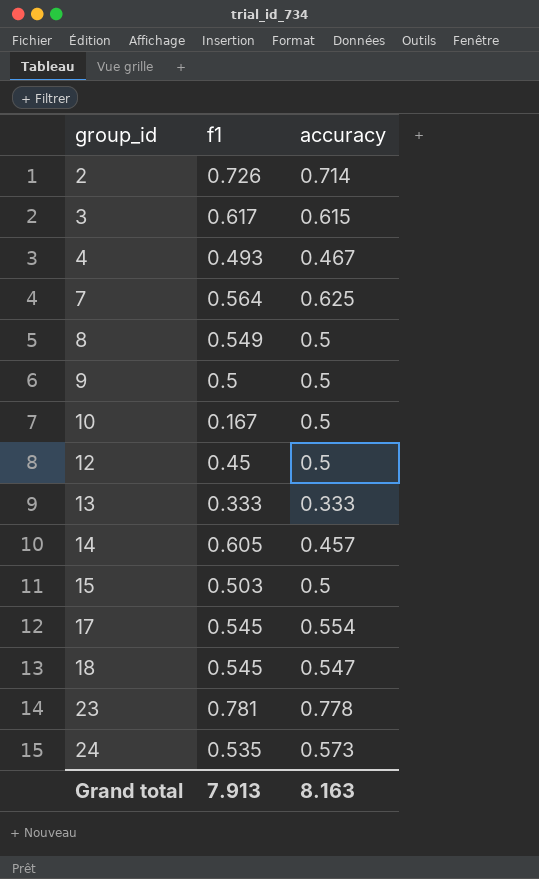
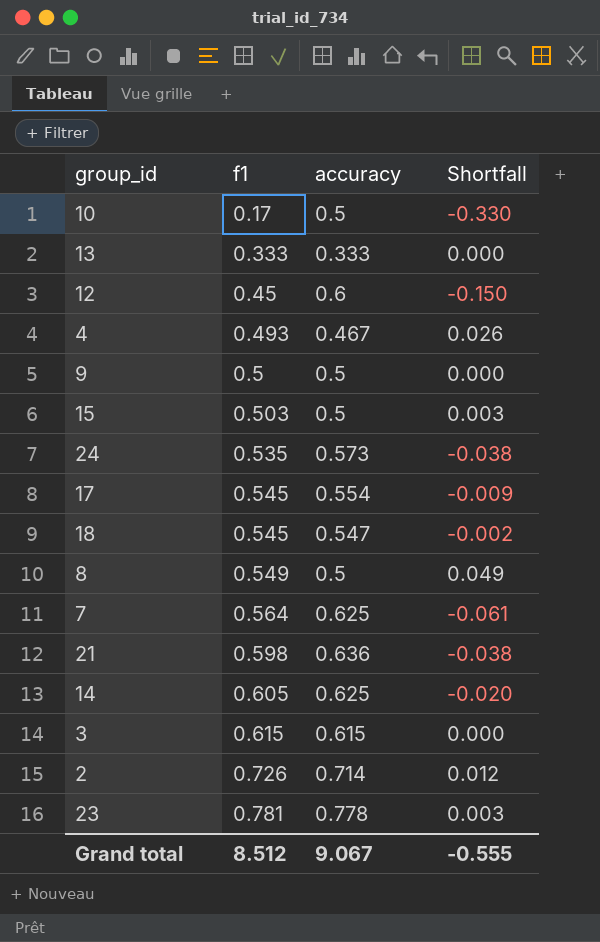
row order: group_id ascending -> f1 ascending
column Shortfall | formula: none -> [f1] - [accuracy]
10 | f1: 0.167 -> 0.17
12 | accuracy: 0.5 -> 0.6
row 21: none -> 0.598 | 0.636 | -0.038
14 | accuracy: 0.457 -> 0.625
3 | f1: 0.617 -> 0.615
Grand total | f1: 7.913 -> 8.512
Grand total | accuracy: 8.163 -> 9.067

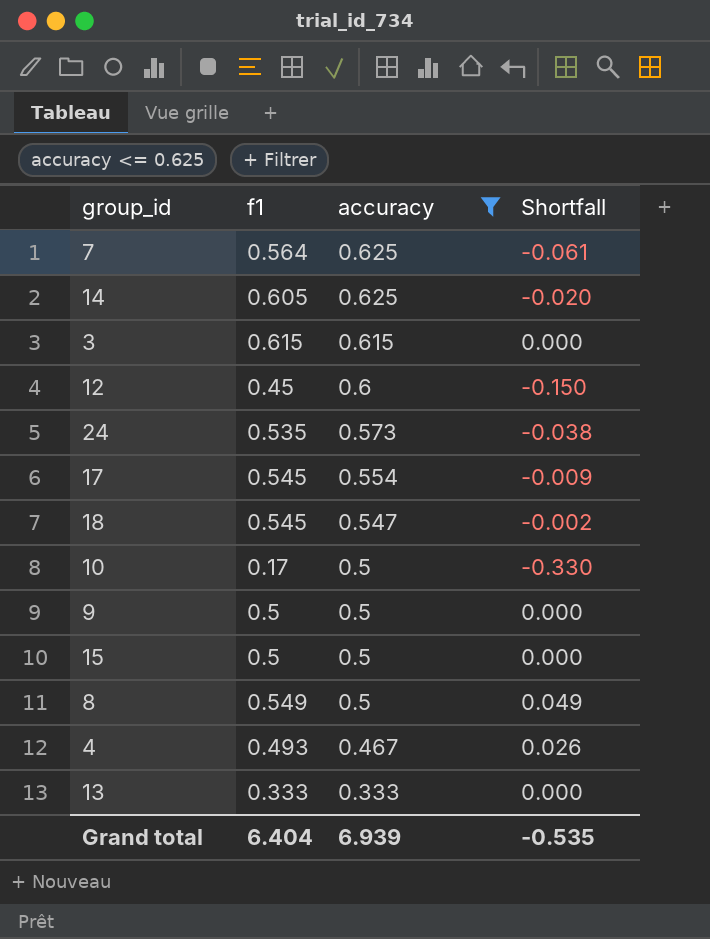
filter: none -> accuracy <= 0.625
row order: f1 ascending -> accuracy descending
15 | f1: 0.503 -> 0.5
15 | Shortfall: 0.003 -> 0.000
Grand total | f1: 8.512 -> 6.404
Grand total | accuracy: 9.067 -> 6.939
Grand total | Shortfall: -0.555 -> -0.535

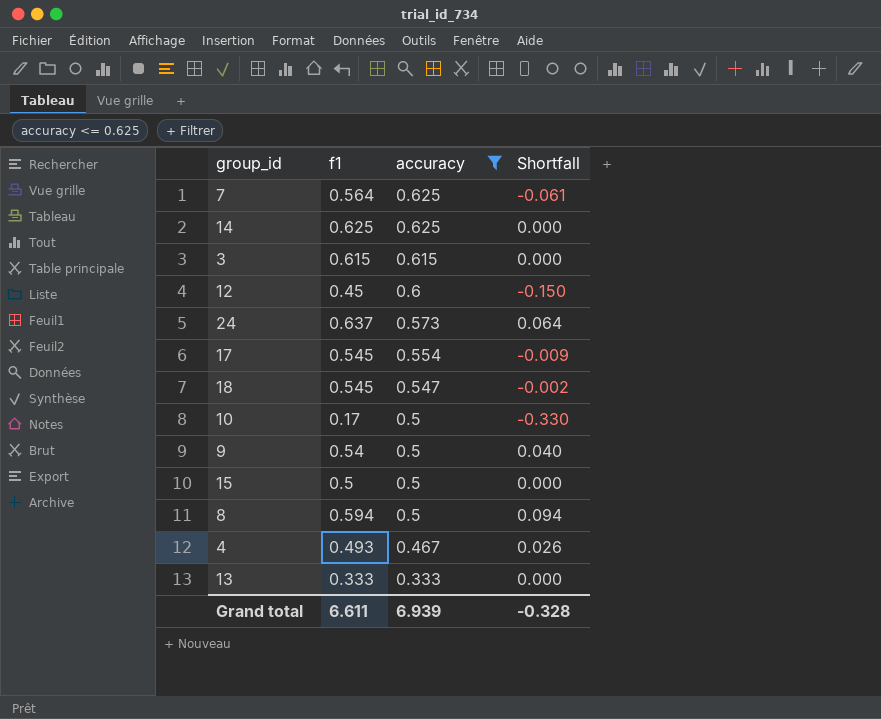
14 | f1: 0.605 -> 0.625
14 | Shortfall: -0.020 -> 0.000
24 | f1: 0.535 -> 0.637
24 | Shortfall: -0.038 -> 0.064
9 | f1: 0.5 -> 0.54
9 | Shortfall: 0.000 -> 0.040
8 | f1: 0.549 -> 0.594
8 | Shortfall: 0.049 -> 0.094
Grand total | f1: 6.404 -> 6.611
Grand total | Shortfall: -0.535 -> -0.328

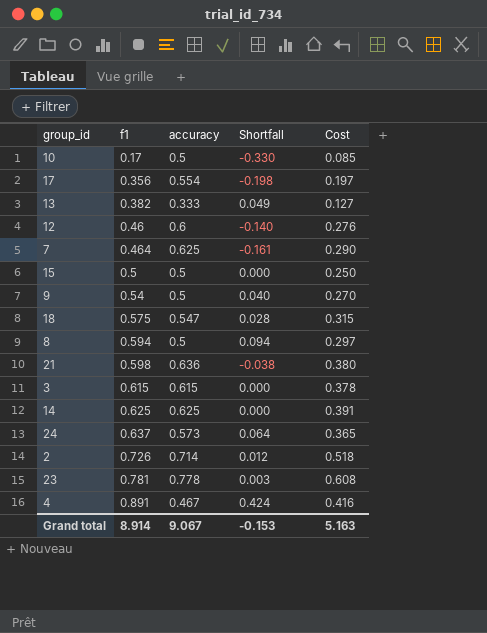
filter: accuracy <= 0.625 -> none
row order: accuracy descending -> f1 ascending
column Cost | formula: none -> [f1] * [accuracy]
17 | f1: 0.545 -> 0.356
17 | Shortfall: -0.009 -> -0.198
13 | f1: 0.333 -> 0.382
13 | Shortfall: 0.000 -> 0.049
12 | f1: 0.45 -> 0.46
12 | Shortfall: -0.150 -> -0.140
7 | f1: 0.564 -> 0.464
7 | Shortfall: -0.061 -> -0.161
18 | f1: 0.545 -> 0.575
18 | Shortfall: -0.002 -> 0.028
4 | f1: 0.493 -> 0.891
4 | Shortfall: 0.026 -> 0.424
Grand total | f1: 6.611 -> 8.914
Grand total | accuracy: 6.939 -> 9.067
Grand total | Shortfall: -0.328 -> -0.153

